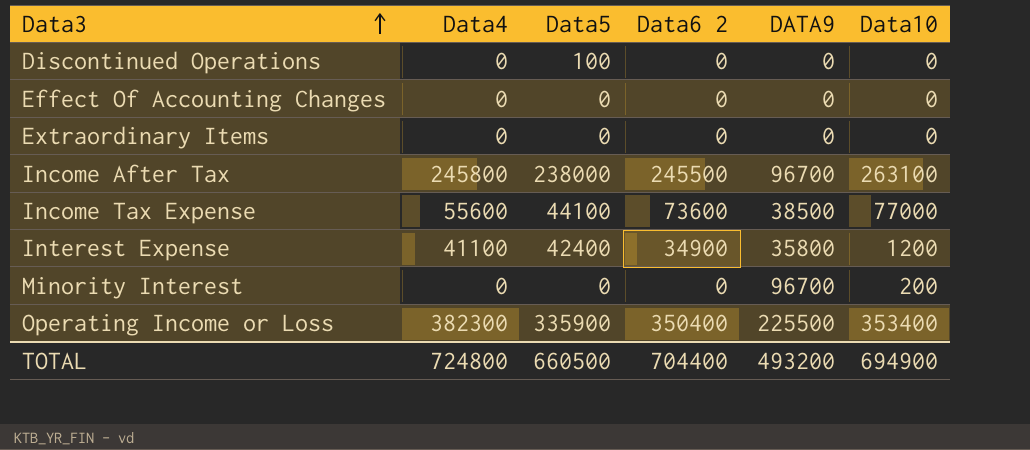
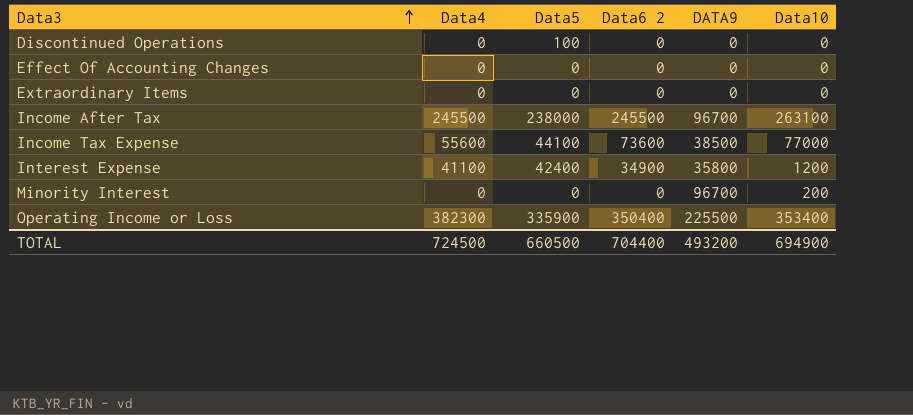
Income After Tax | Data4: 245800 -> 245500
TOTAL | Data4: 724800 -> 724500

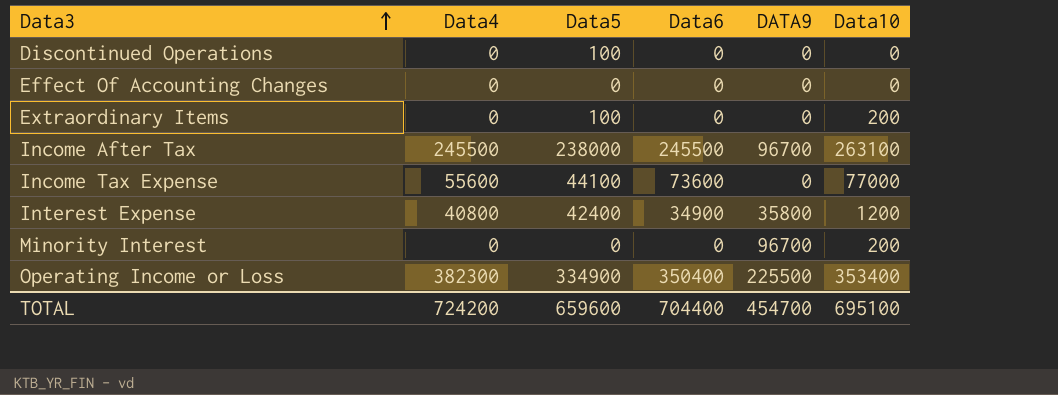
column name: Data6 2 -> Data6
Extraordinary Items | Data5: 0 -> 100
Extraordinary Items | Data10: 0 -> 200
Income Tax Expense | DATA9: 38500 -> 0
Interest Expense | Data4: 41100 -> 40800
Operating Income or Loss | Data5: 335900 -> 334900
TOTAL | Data4: 724500 -> 724200
TOTAL | Data5: 660500 -> 659600
TOTAL | DATA9: 493200 -> 454700
TOTAL | Data10: 694900 -> 695100

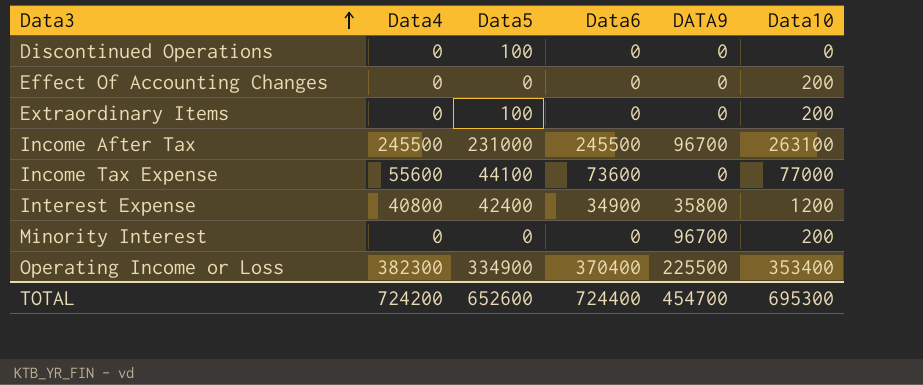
Effect Of Accounting Changes | Data10: 0 -> 200
Income After Tax | Data5: 238000 -> 231000
Operating Income or Loss | Data6: 350400 -> 370400
TOTAL | Data5: 659600 -> 652600
TOTAL | Data6: 704400 -> 724400
TOTAL | Data10: 695100 -> 695300

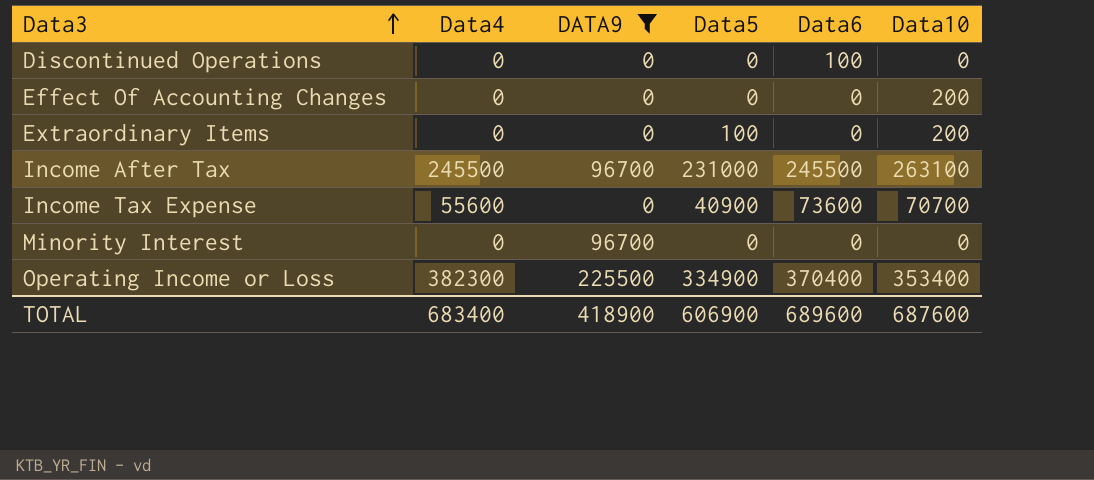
filter: none -> DATA9 != 35800
column DATA9 | position: 5 -> 3
Discontinued Operations | Data5: 100 -> 0
Discontinued Operations | Data6: 0 -> 100
Income Tax Expense | Data5: 44100 -> 40900
Income Tax Expense | Data10: 77000 -> 70700
Minority Interest | Data10: 200 -> 0
TOTAL | Data4: 724200 -> 683400
TOTAL | DATA9: 454700 -> 418900
TOTAL | Data5: 652600 -> 606900
TOTAL | Data6: 724400 -> 689600
TOTAL | Data10: 695300 -> 687600

